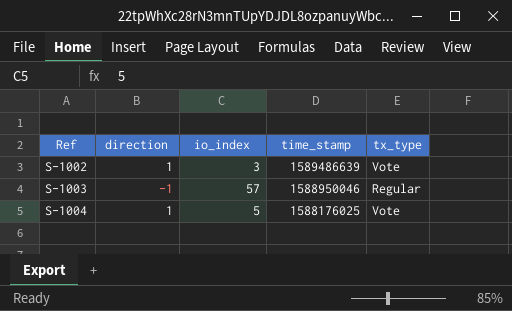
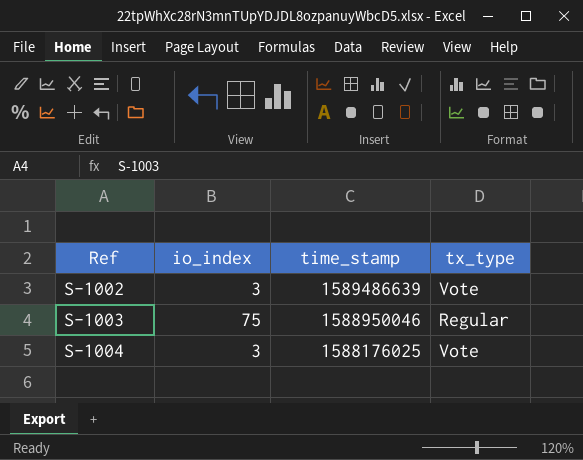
column direction | position: 2 -> none
S-1003 | io_index: 57 -> 75
S-1004 | io_index: 5 -> 3

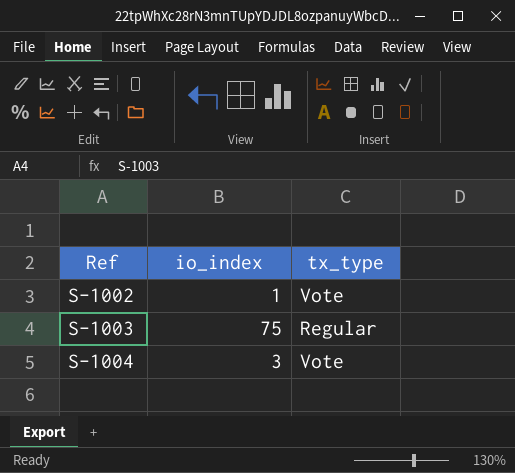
column time_stamp | position: 3 -> none
S-1002 | io_index: 3 -> 1

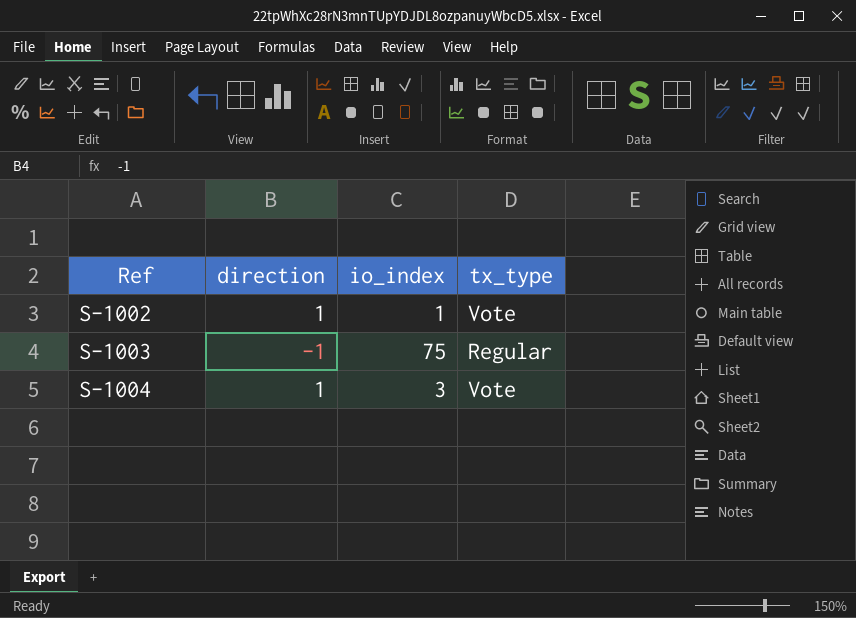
column direction | position: none -> 2

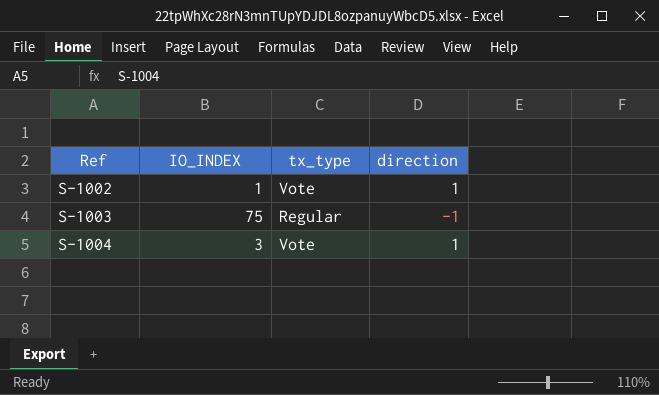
column name: io_index -> IO_INDEX
column direction | position: 2 -> 4

